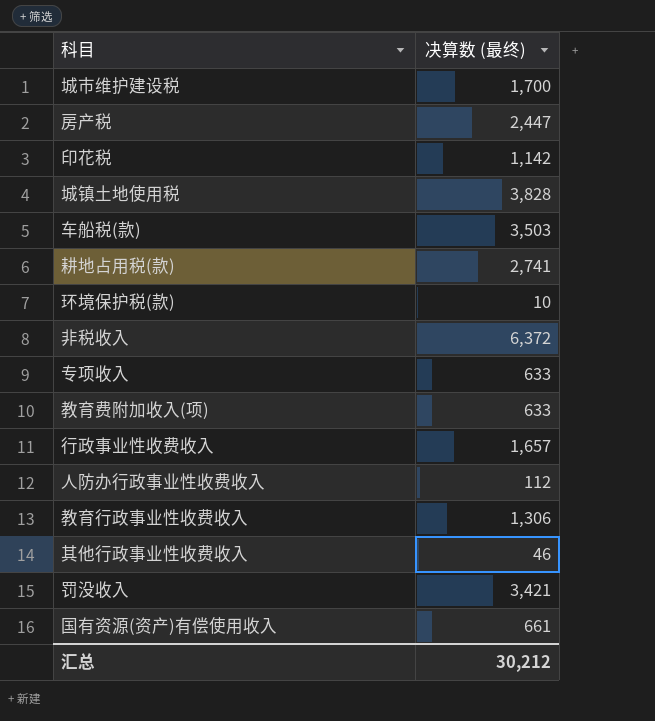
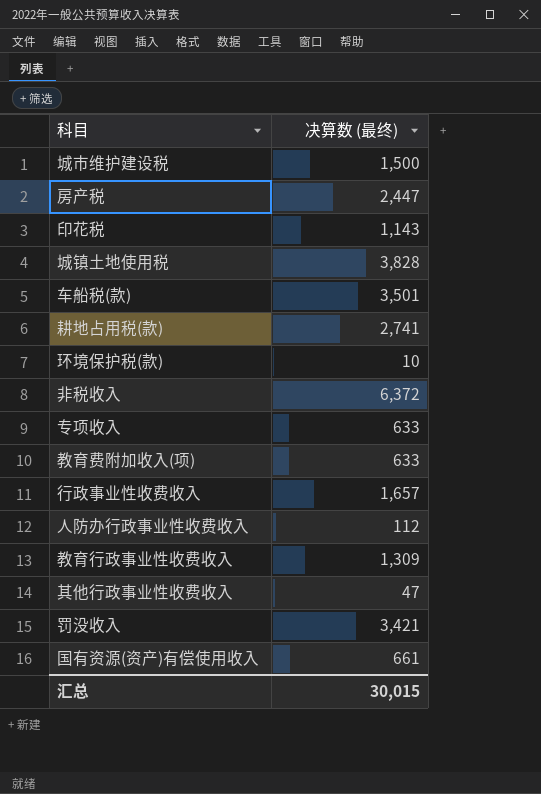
城市维护建设税 | 决算数 (最终): 1,700 -> 1,500
印花税 | 决算数 (最终): 1,142 -> 1,143
车船税(款) | 决算数 (最终): 3,503 -> 3,501
教育行政事业性收费收入 | 决算数 (最终): 1,306 -> 1,309
其他行政事业性收费收入 | 决算数 (最终): 46 -> 47
汇总 | 决算数 (最终): 30,212 -> 30,015

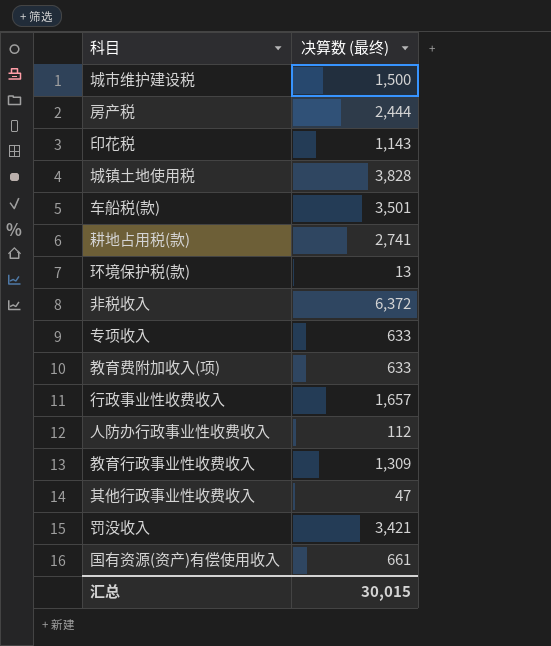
房产税 | 决算数 (最终): 2,447 -> 2,444
环境保护税(款) | 决算数 (最终): 10 -> 13

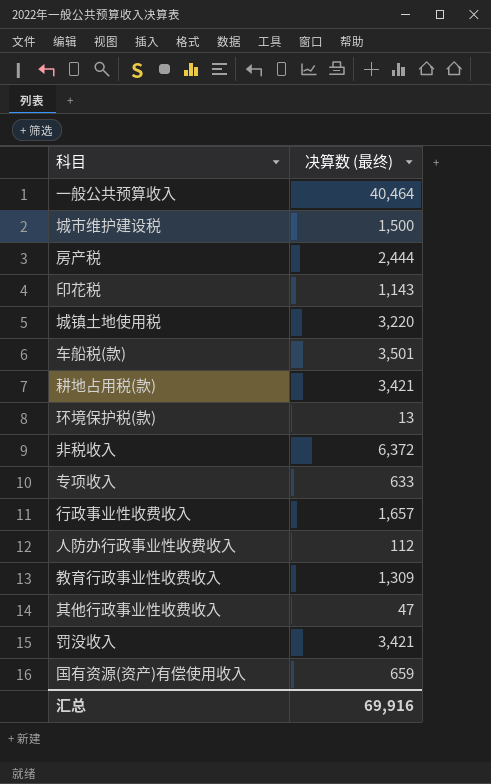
row 教育费附加收入(项): 633 -> none
row 一般公共预算收入: none -> 40,464
城镇土地使用税 | 决算数 (最终): 3,828 -> 3,220
耕地占用税(款) | 决算数 (最终): 2,741 -> 3,421
国有资源(资产)有偿使用收入 | 决算数 (最终): 661 -> 659
汇总 | 决算数 (最终): 30,015 -> 69,916

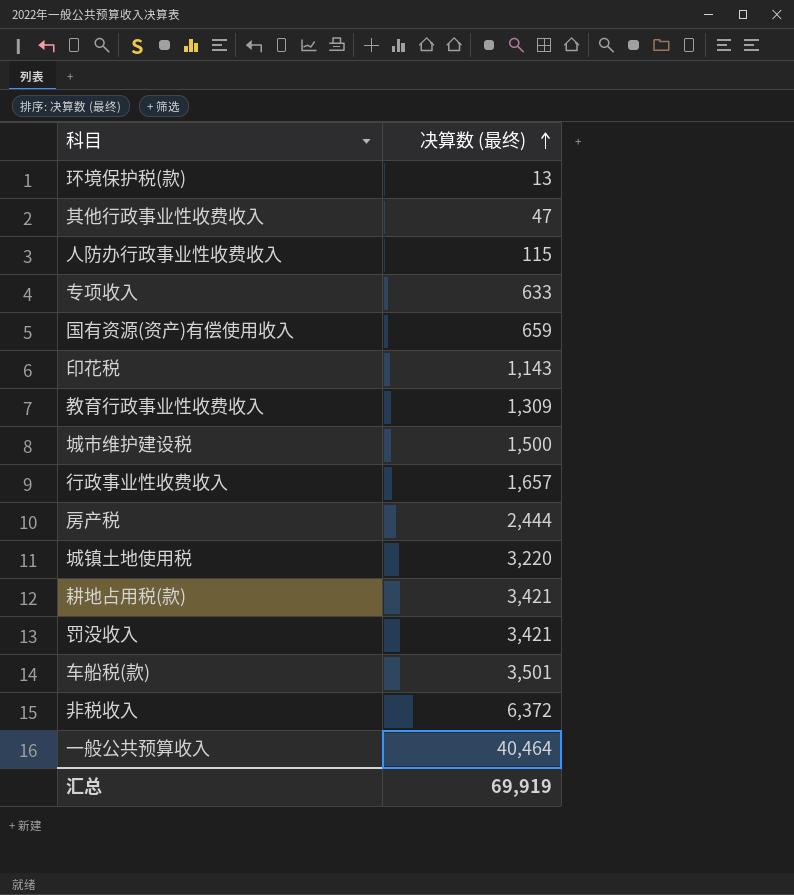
row order: none -> 决算数 (最终) ascending
人防办行政事业性收费收入 | 决算数 (最终): 112 -> 115
汇总 | 决算数 (最终): 69,916 -> 69,919

